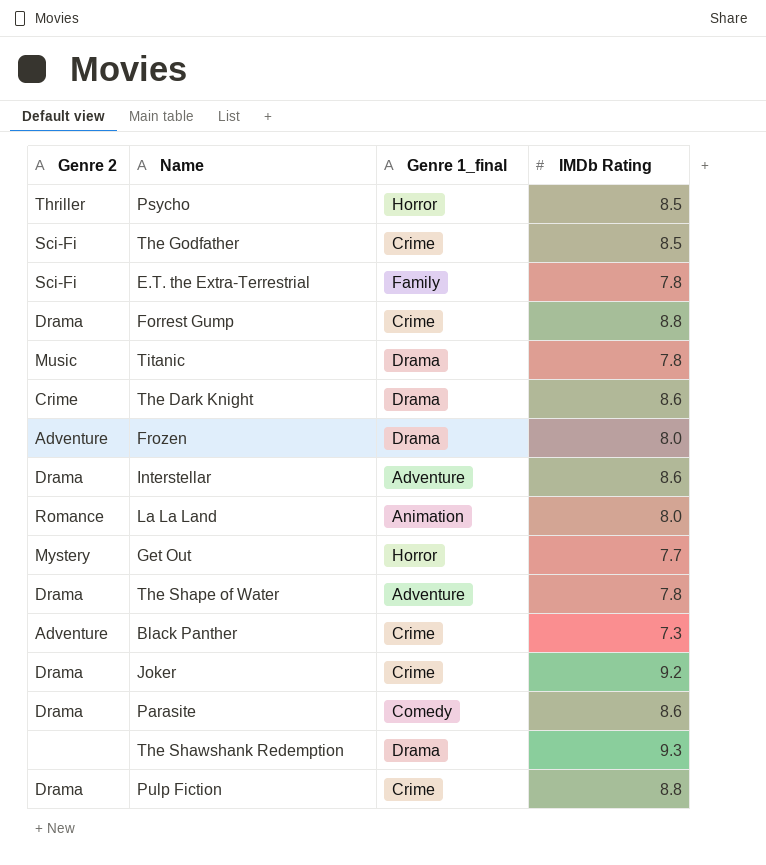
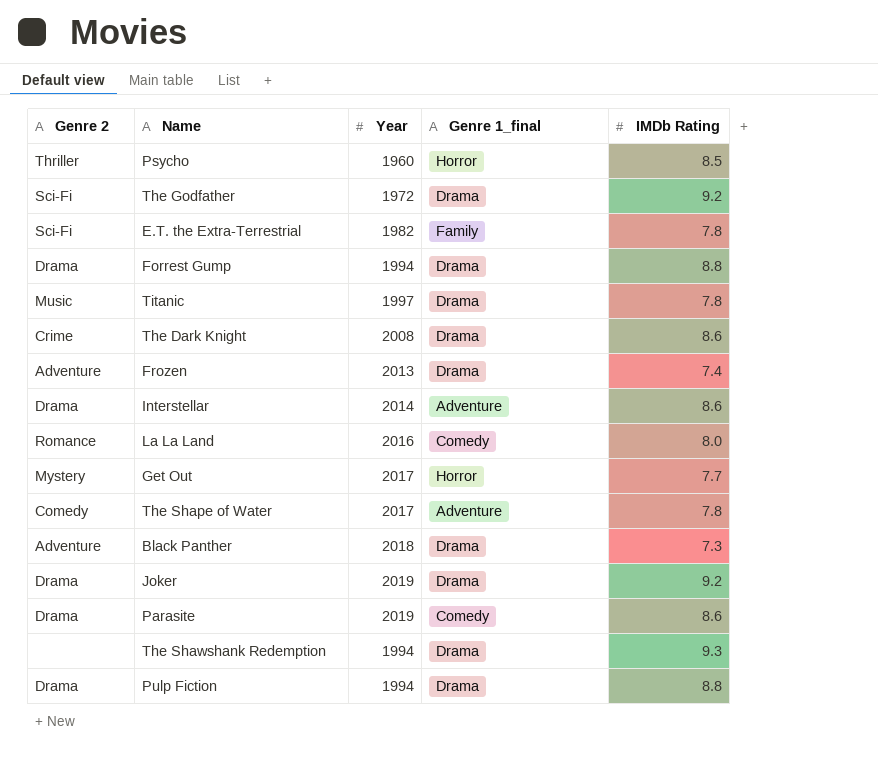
column Year | position: none -> 3
The Godfather | Genre 1_final: Crime -> Drama
The Godfather | IMDb Rating: 8.5 -> 9.2
Forrest Gump | Genre 1_final: Crime -> Drama
Frozen | IMDb Rating: 8.0 -> 7.4
La La Land | Genre 1_final: Animation -> Comedy
The Shape of Water | Genre 2: Drama -> Comedy
Black Panther | Genre 1_final: Crime -> Drama
Joker | Genre 1_final: Crime -> Drama
Pulp Fiction | Genre 1_final: Crime -> Drama

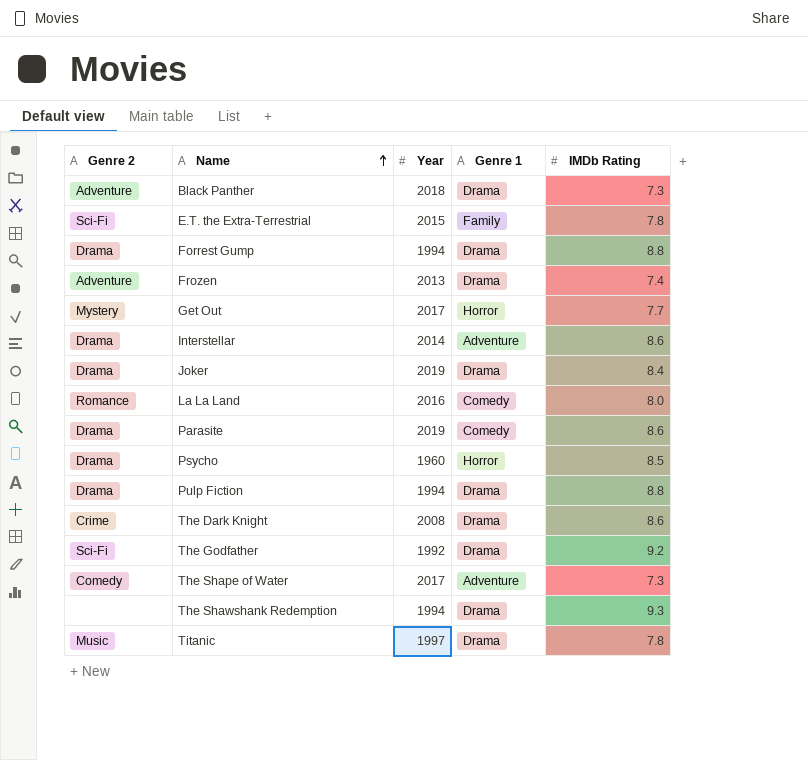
row order: none -> Name ascending
column name: Genre 1_final -> Genre 1
E.T. the Extra-Terrestrial | Year: 1982 -> 2015
Joker | IMDb Rating: 9.2 -> 8.4
Psycho | Genre 2: Thriller -> Drama
The Godfather | Year: 1972 -> 1992
The Shape of Water | IMDb Rating: 7.8 -> 7.3

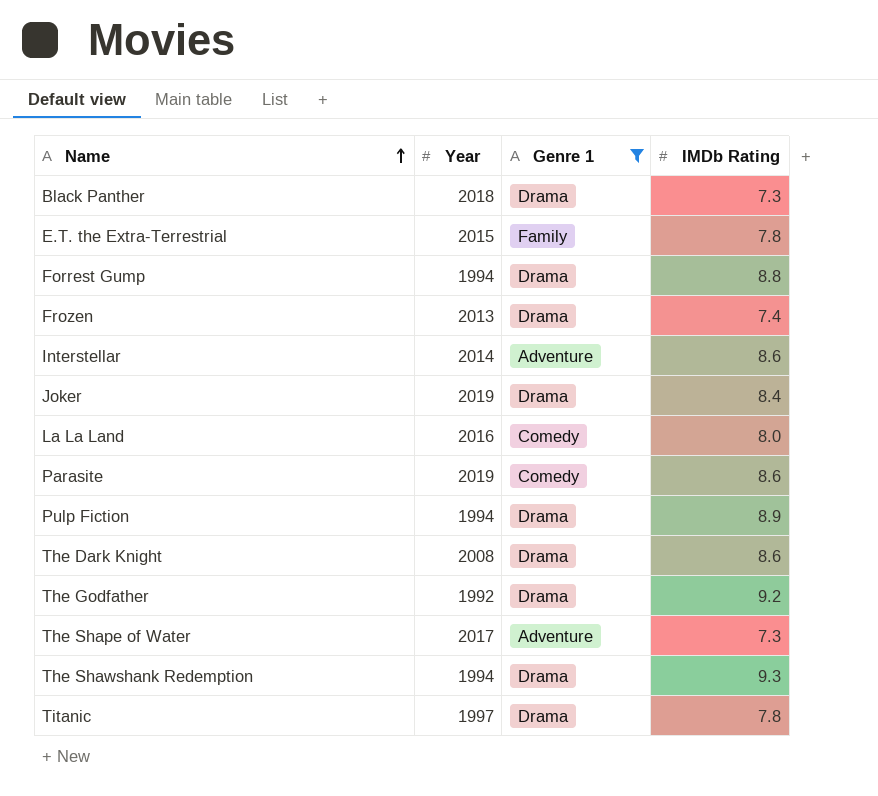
filter: none -> Genre 1 != Horror
column Genre 2 | position: 1 -> none
Pulp Fiction | IMDb Rating: 8.8 -> 8.9

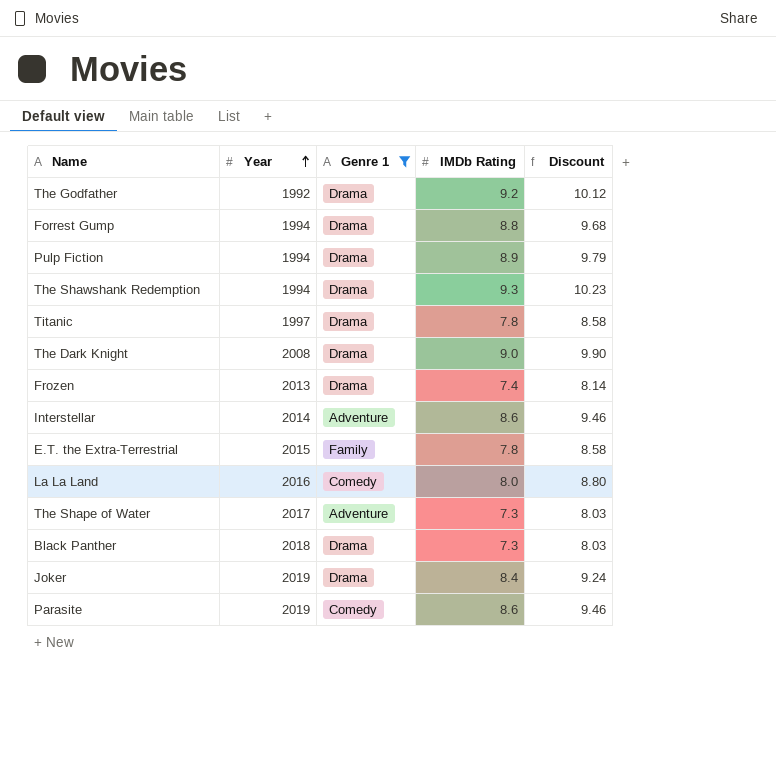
row order: Name ascending -> Year ascending
column Discount | formula: none -> [IMDb Rating] * 1.1
The Dark Knight | IMDb Rating: 8.6 -> 9.0

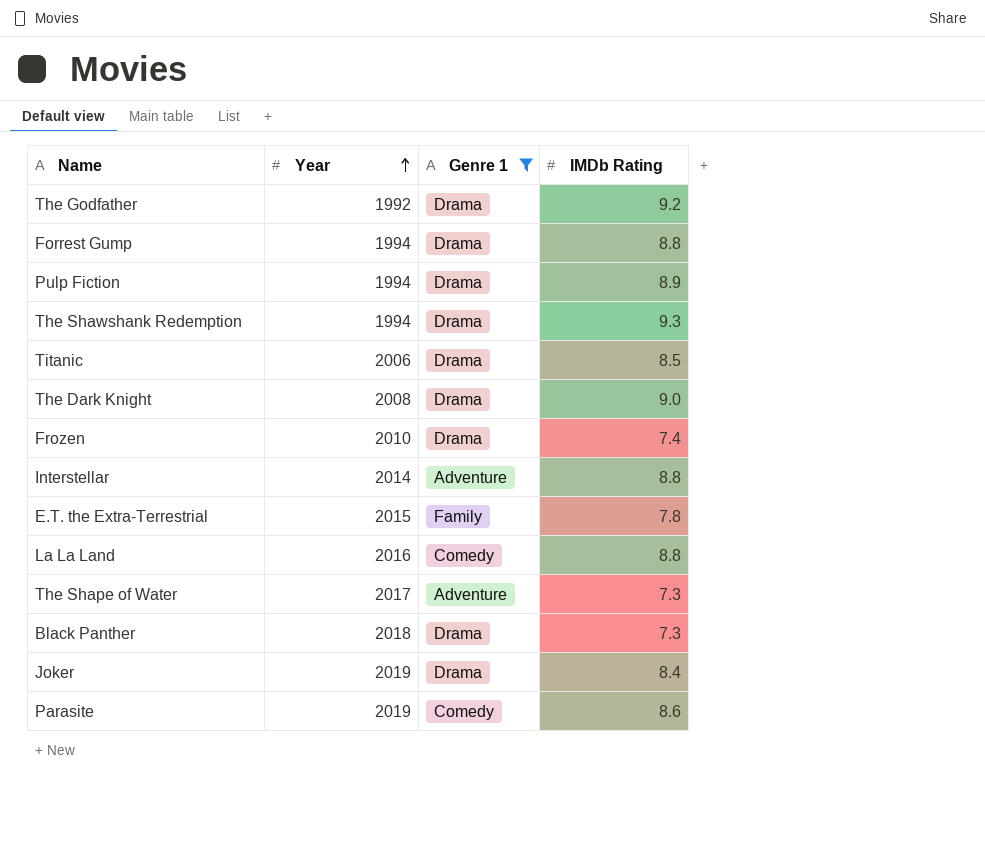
column Discount | formula: [IMDb Rating] * 1.1 -> none
Titanic | Year: 1997 -> 2006
Titanic | IMDb Rating: 7.8 -> 8.5
Frozen | Year: 2013 -> 2010
Interstellar | IMDb Rating: 8.6 -> 8.8
La La Land | IMDb Rating: 8.0 -> 8.8

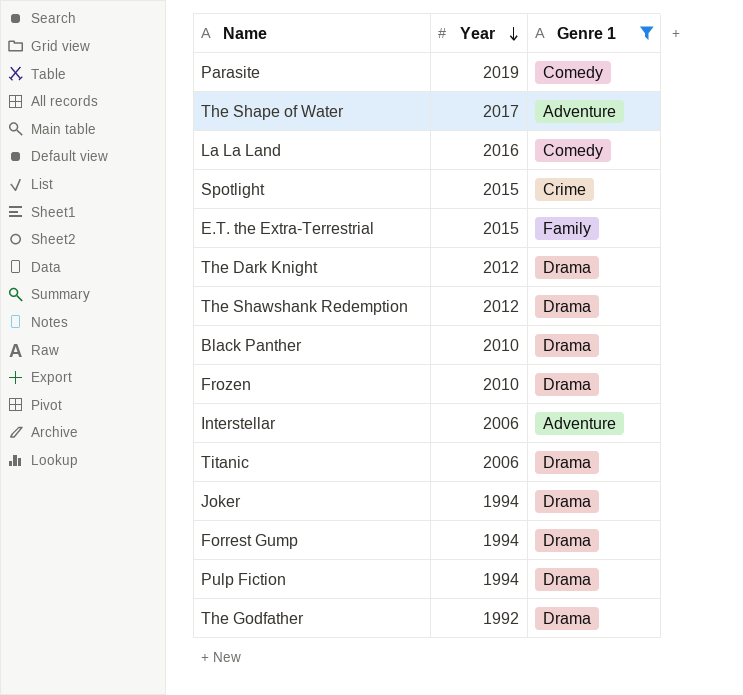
row order: Year ascending -> Year descending
column IMDb Rating | position: 4 -> none
row Spotlight: none -> 2015 | Crime
The Dark Knight | Year: 2008 -> 2012
The Shawshank Redemption | Year: 1994 -> 2012
Black Panther | Year: 2018 -> 2010
Interstellar | Year: 2014 -> 2006
Joker | Year: 2019 -> 1994

